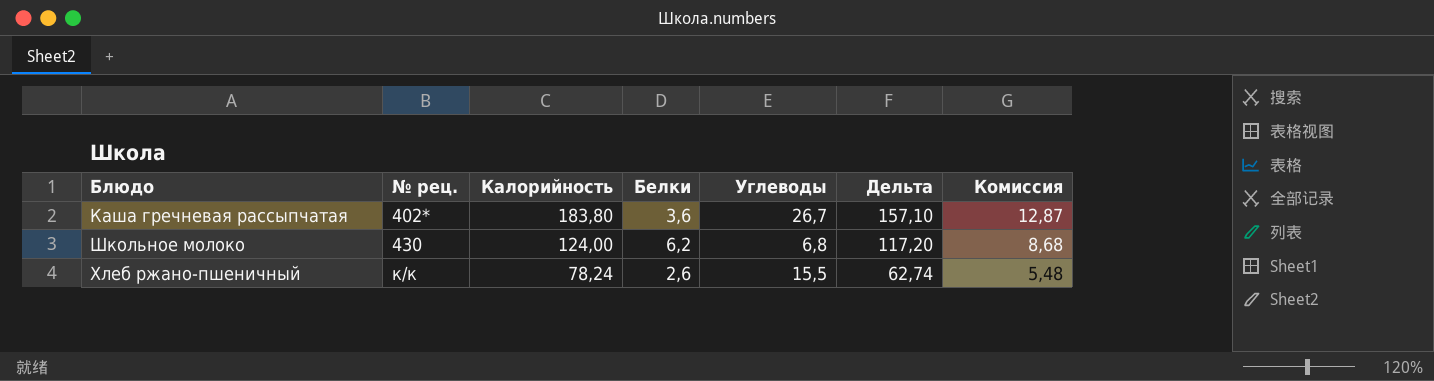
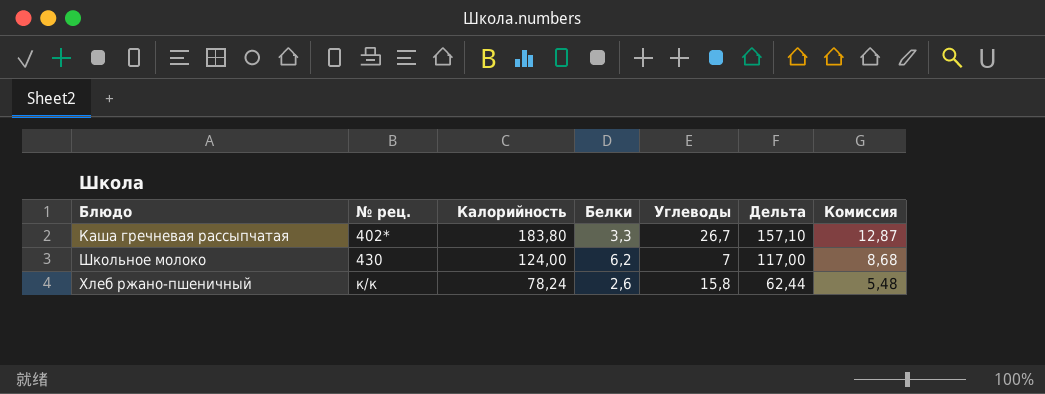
Каша гречневая рассыпчатая | Белки: 3,6 -> 3,3
Школьное молоко | Углеводы: 6,8 -> 7
Школьное молоко | Дельта: 117,20 -> 117,00
Хлеб ржано-пшеничный | Углеводы: 15,5 -> 15,8
Хлеб ржано-пшеничный | Дельта: 62,74 -> 62,44

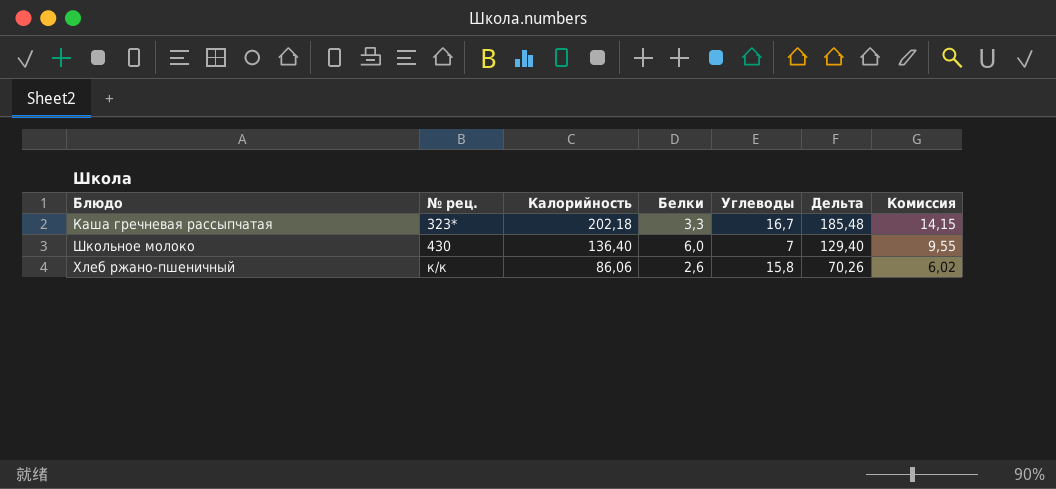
Каша гречневая рассыпчатая | № рец.: 402* -> 323*
Каша гречневая рассыпчатая | Калорийность: 183,80 -> 202,18
Каша гречневая рассыпчатая | Углеводы: 26,7 -> 16,7
Каша гречневая рассыпчатая | Дельта: 157,10 -> 185,48
Каша гречневая рассыпчатая | Комиссия: 12,87 -> 14,15
Школьное молоко | Калорийность: 124,00 -> 136,40
Школьное молоко | Белки: 6,2 -> 6,0
Школьное молоко | Дельта: 117,00 -> 129,40
Школьное молоко | Комиссия: 8,68 -> 9,55
Хлеб ржано-пшеничный | Калорийность: 78,24 -> 86,06
Хлеб ржано-пшеничный | Дельта: 62,44 -> 70,26
Хлеб ржано-пшеничный | Комиссия: 5,48 -> 6,02

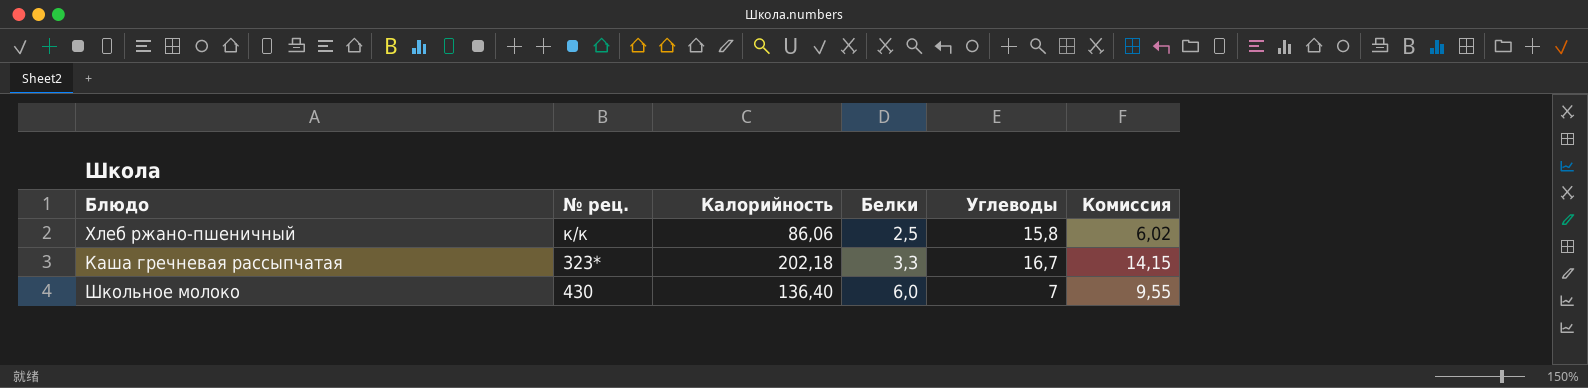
row order: № рец. ascending -> Белки ascending
column Дельта | formula: [Калорийность] - [Углеводы] -> none
Хлеб ржано-пшеничный | Белки: 2,6 -> 2,5

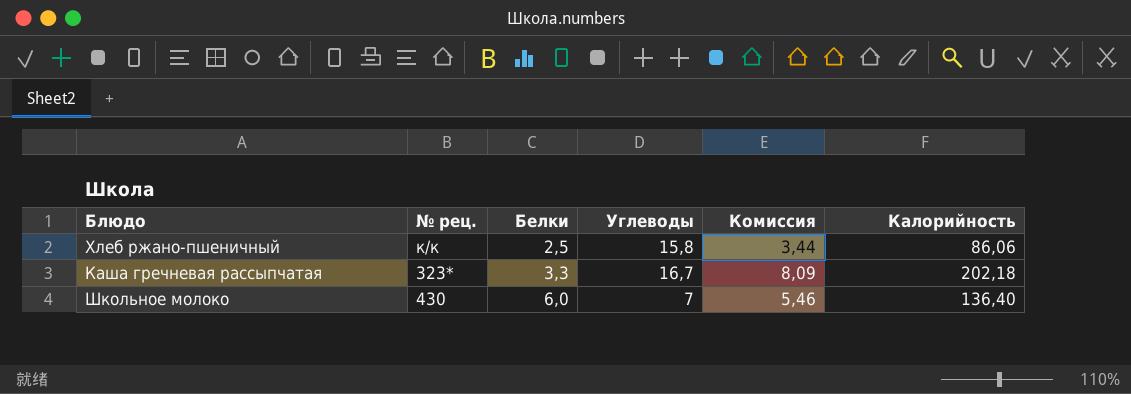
column Комиссия | formula: [Калорийность] * 0,07 -> [Калорийность] * 0,04
column Калорийность | position: 3 -> 6

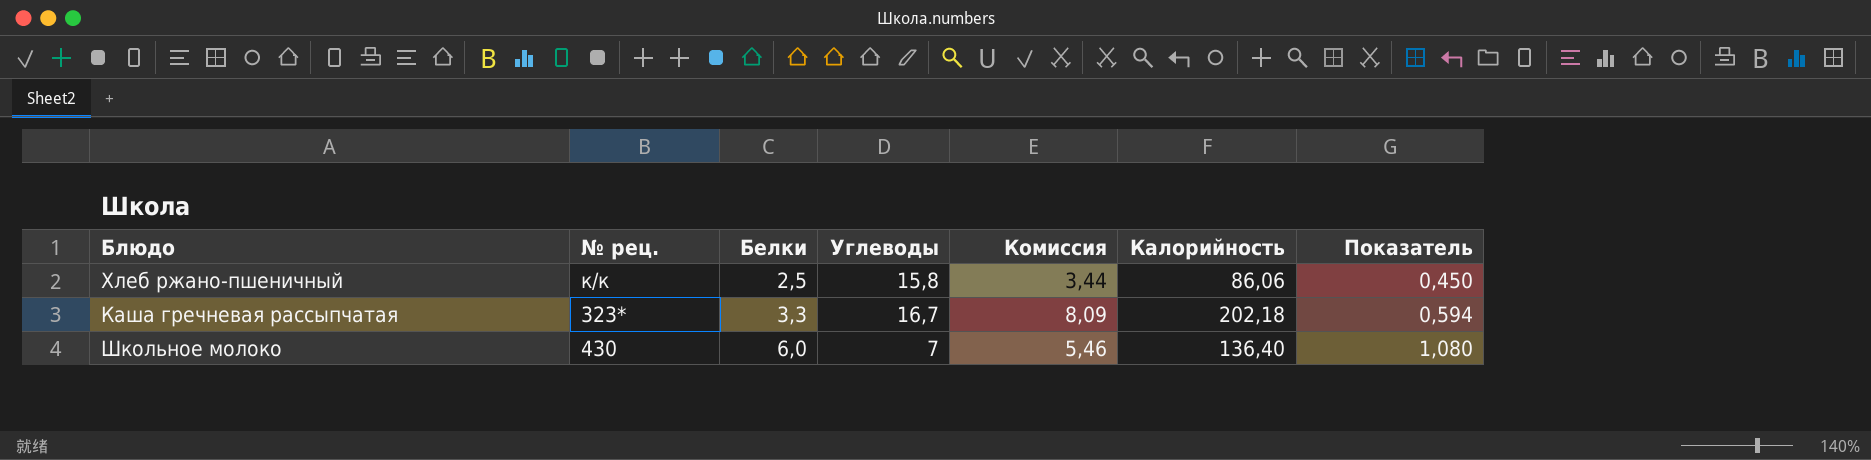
column Показатель | formula: none -> [Белки] * 0,18

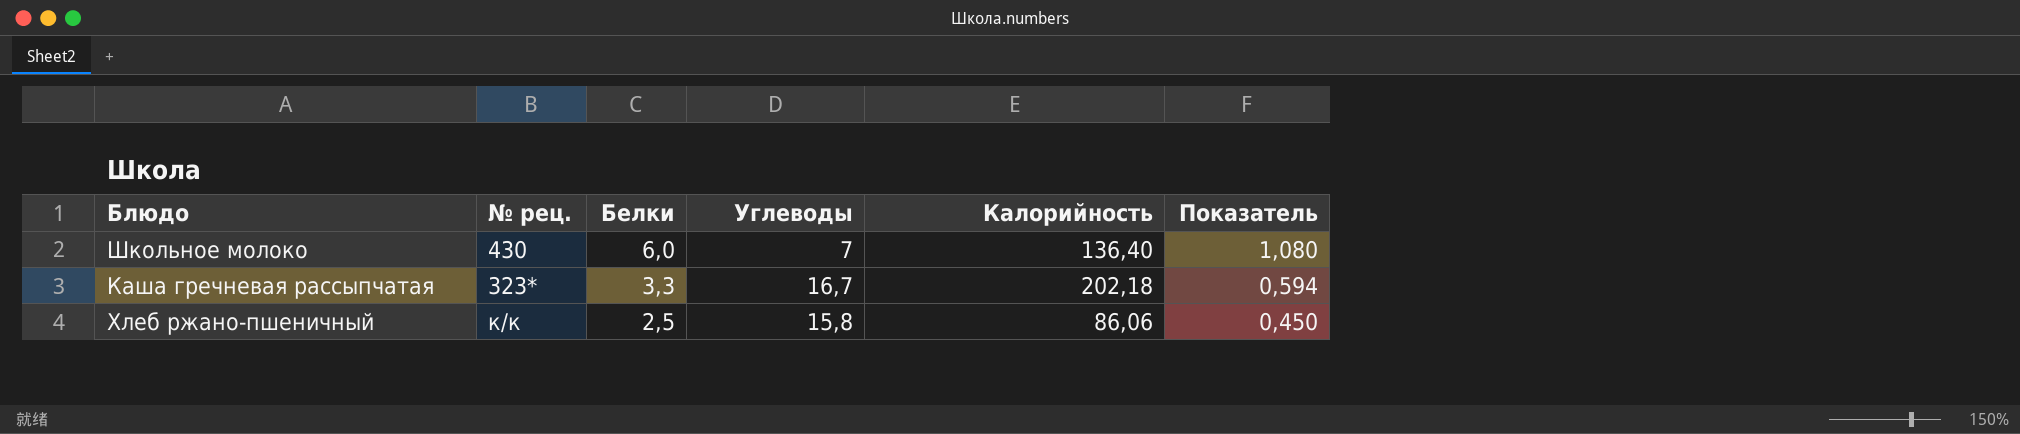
row order: Белки ascending -> Белки descending
column Комиссия | formula: [Калорийность] * 0,04 -> none

